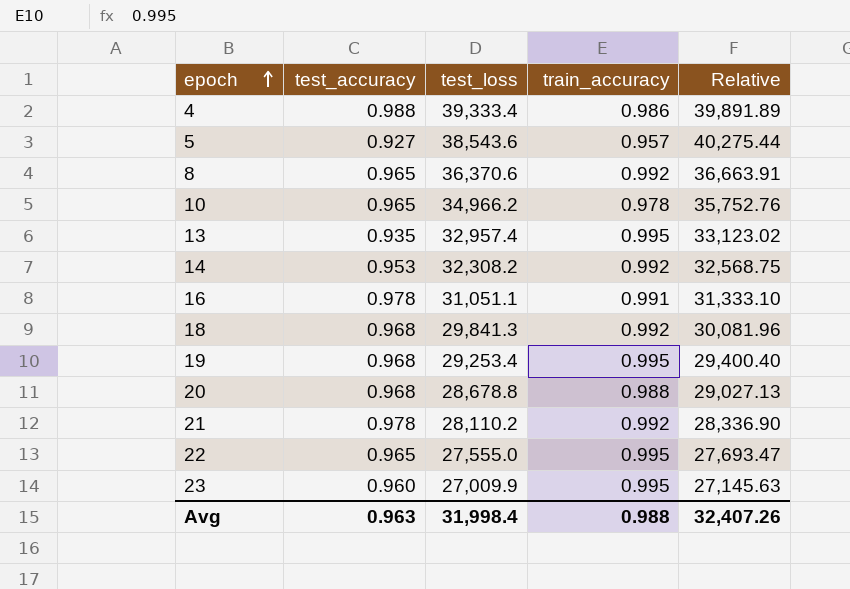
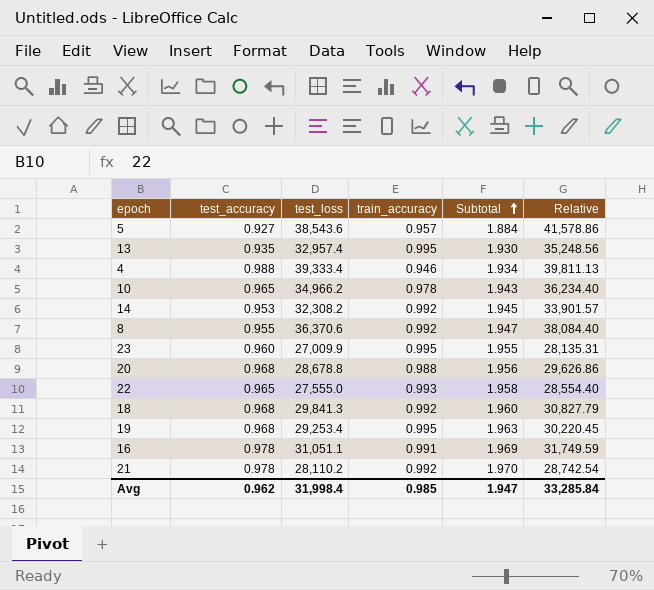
row order: epoch ascending -> Subtotal ascending
column Subtotal | formula: none -> [test_accuracy] + [train_accuracy]
column Relative | formula: [test_loss] / [train_accuracy] -> [test_loss] / [test_accuracy]
4 | train_accuracy: 0.986 -> 0.946
8 | test_accuracy: 0.965 -> 0.955
22 | train_accuracy: 0.995 -> 0.993
Avg | test_accuracy: 0.963 -> 0.962
Avg | train_accuracy: 0.988 -> 0.985
Avg | Relative: 32,407.26 -> 33,285.84

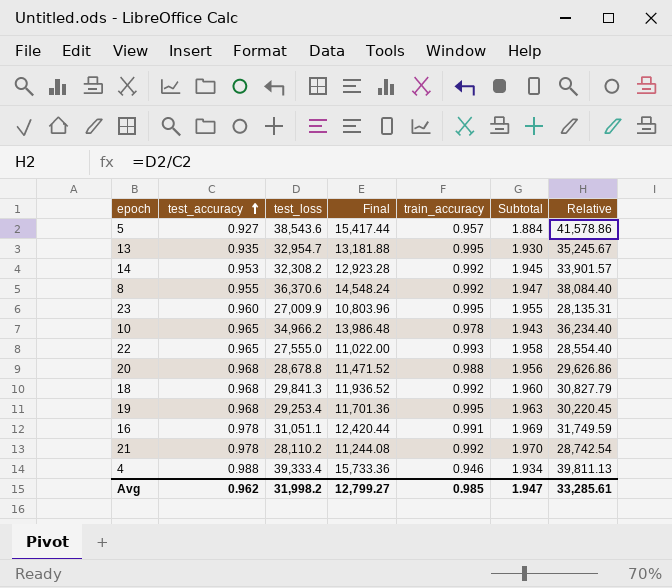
row order: Subtotal ascending -> test_accuracy ascending
column Final | formula: none -> [test_loss] * 0.4
13 | test_loss: 32,957.4 -> 32,954.7
13 | Relative: 35,248.56 -> 35,245.67
Avg | test_loss: 31,998.4 -> 31,998.2
Avg | Relative: 33,285.84 -> 33,285.61

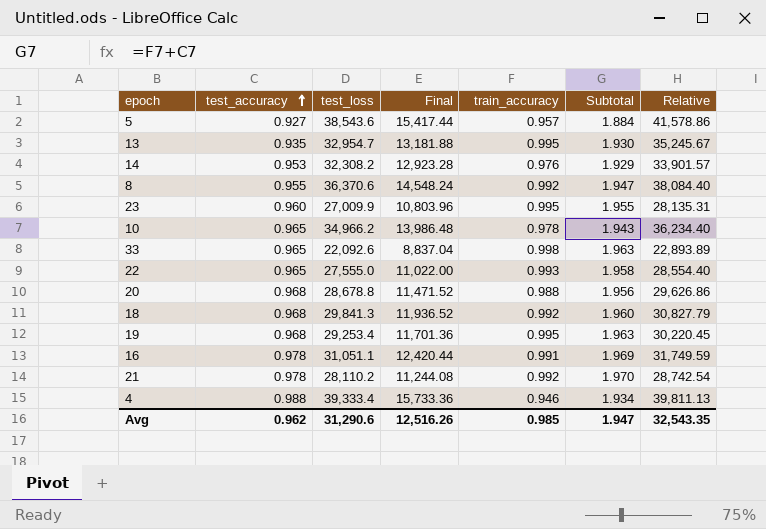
14 | train_accuracy: 0.992 -> 0.976
14 | Subtotal: 1.945 -> 1.929
row 33: none -> 0.965 | 22,092.6 | 8,837.04 | 0.998 | 1.963 | 22,893.89
Avg | test_loss: 31,998.2 -> 31,290.6
Avg | Final: 12,799.27 -> 12,516.26
Avg | Relative: 33,285.61 -> 32,543.35

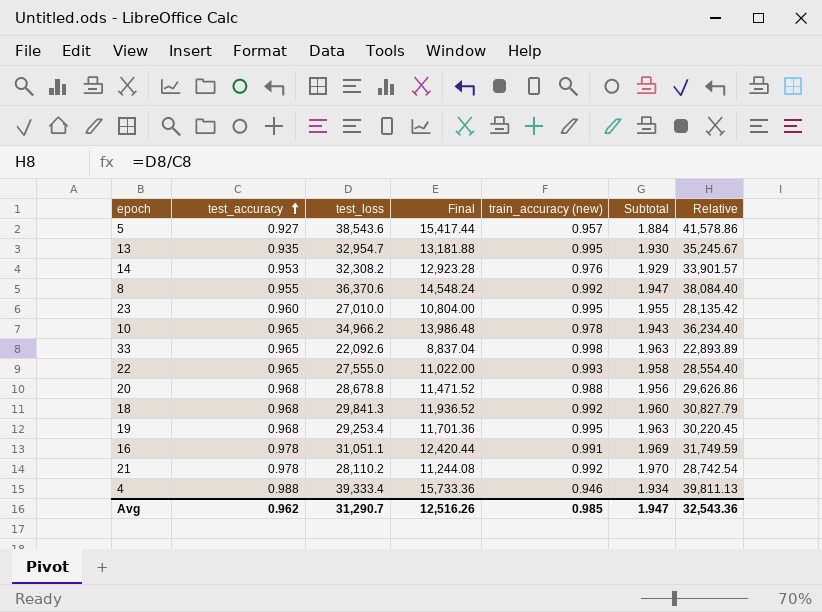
column name: train_accuracy -> train_accuracy (new)
23 | test_loss: 27,009.9 -> 27,010.0
23 | Final: 10,803.96 -> 10,804.00
23 | Relative: 28,135.31 -> 28,135.42
Avg | test_loss: 31,290.6 -> 31,290.7
Avg | Relative: 32,543.35 -> 32,543.36

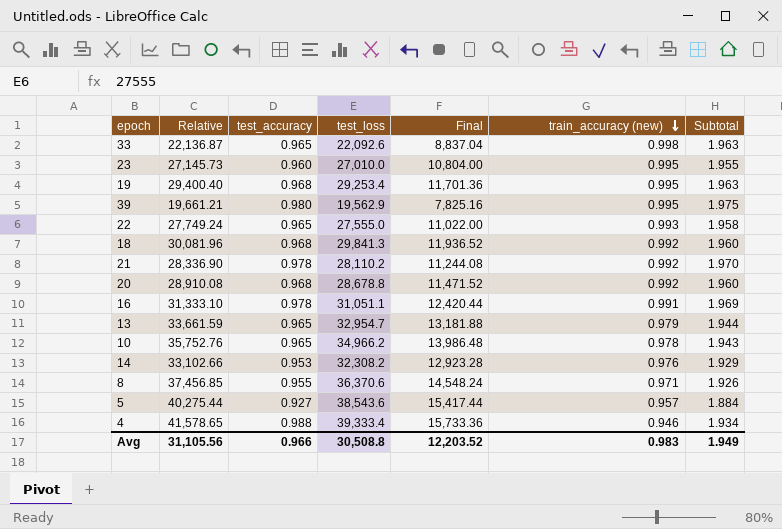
row order: test_accuracy ascending -> train_accuracy (new) descending
column Relative | formula: [test_loss] / [test_accuracy] -> [test_loss] / [train_accuracy (new)]
column Relative | position: 7 -> 2
row 39: none -> 19,661.21 | 0.980 | 19,562.9 | 7,825.16 | 0.995 | 1.975
20 | train_accuracy (new): 0.988 -> 0.992
20 | Subtotal: 1.956 -> 1.960
13 | test_accuracy: 0.935 -> 0.965
13 | train_accuracy (new): 0.995 -> 0.979
13 | Subtotal: 1.930 -> 1.944
8 | train_accuracy (new): 0.992 -> 0.971
8 | Subtotal: 1.947 -> 1.926
Avg | Relative: 32,543.36 -> 31,105.56
Avg | test_accuracy: 0.962 -> 0.966
Avg | test_loss: 31,290.7 -> 30,508.8
Avg | Final: 12,516.26 -> 12,203.52
Avg | train_accuracy (new): 0.985 -> 0.983
Avg | Subtotal: 1.947 -> 1.949

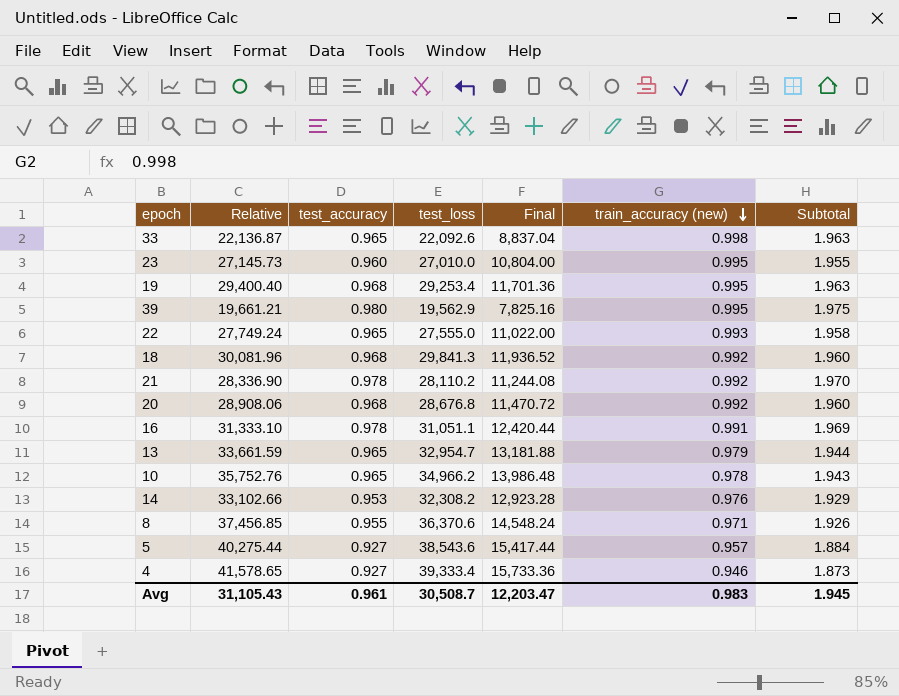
20 | Relative: 28,910.08 -> 28,908.06
20 | test_loss: 28,678.8 -> 28,676.8
20 | Final: 11,471.52 -> 11,470.72
4 | test_accuracy: 0.988 -> 0.927
4 | Subtotal: 1.934 -> 1.873
Avg | Relative: 31,105.56 -> 31,105.43
Avg | test_accuracy: 0.966 -> 0.961
Avg | test_loss: 30,508.8 -> 30,508.7
Avg | Final: 12,203.52 -> 12,203.47
Avg | Subtotal: 1.949 -> 1.945

